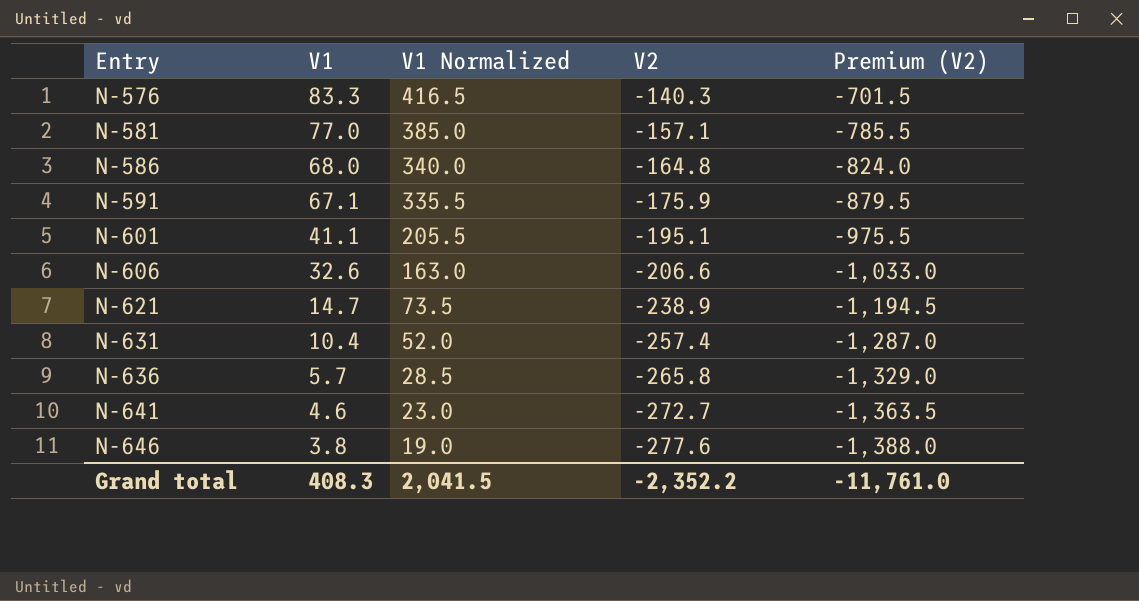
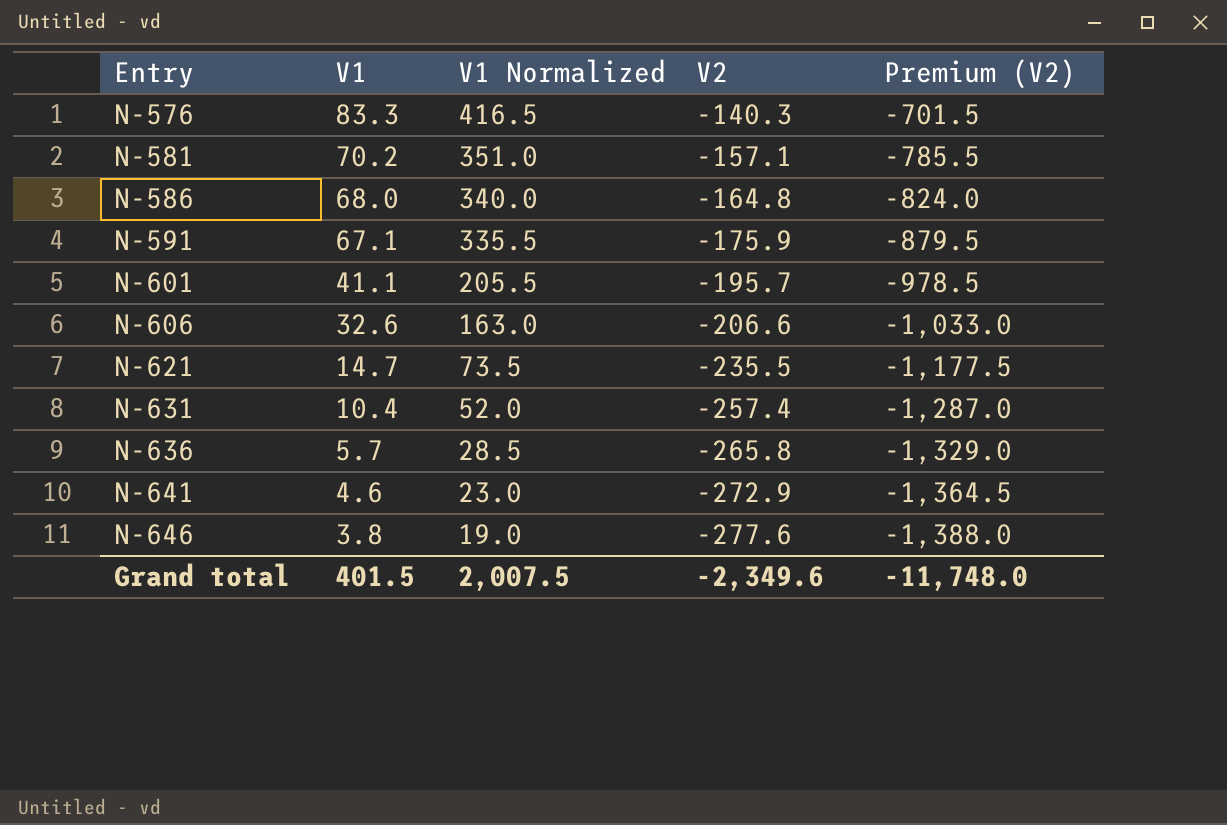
N-581 | V1: 77.0 -> 70.2
N-581 | V1 Normalized: 385.0 -> 351.0
N-601 | V2: -195.1 -> -195.7
N-601 | Premium (V2): -975.5 -> -978.5
N-621 | V2: -238.9 -> -235.5
N-621 | Premium (V2): -1,194.5 -> -1,177.5
N-641 | V2: -272.7 -> -272.9
N-641 | Premium (V2): -1,363.5 -> -1,364.5
Grand total | V1: 408.3 -> 401.5
Grand total | V1 Normalized: 2,041.5 -> 2,007.5
Grand total | V2: -2,352.2 -> -2,349.6
Grand total | Premium (V2): -11,761.0 -> -11,748.0

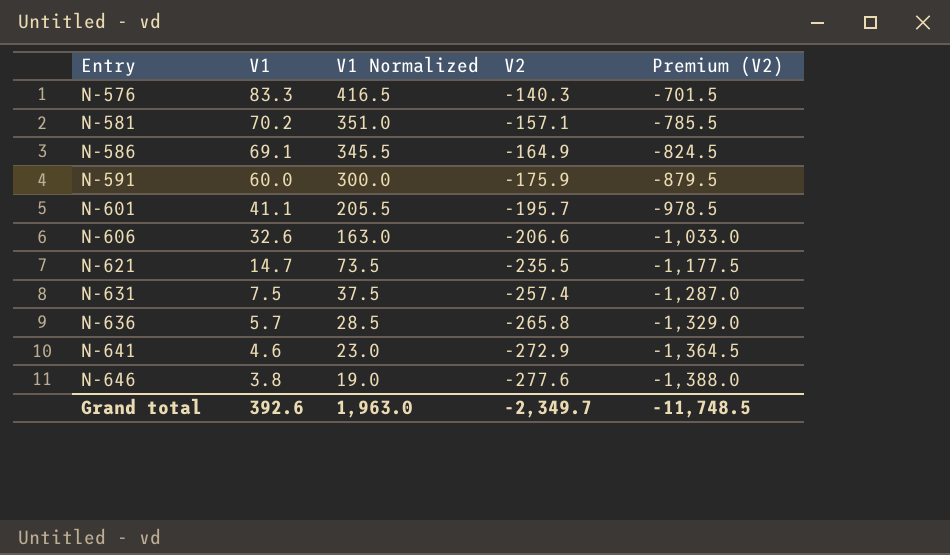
N-586 | V1: 68.0 -> 69.1
N-586 | V1 Normalized: 340.0 -> 345.5
N-586 | V2: -164.8 -> -164.9
N-586 | Premium (V2): -824.0 -> -824.5
N-591 | V1: 67.1 -> 60.0
N-591 | V1 Normalized: 335.5 -> 300.0
N-631 | V1: 10.4 -> 7.5
N-631 | V1 Normalized: 52.0 -> 37.5
Grand total | V1: 401.5 -> 392.6
Grand total | V1 Normalized: 2,007.5 -> 1,963.0
Grand total | V2: -2,349.6 -> -2,349.7
Grand total | Premium (V2): -11,748.0 -> -11,748.5

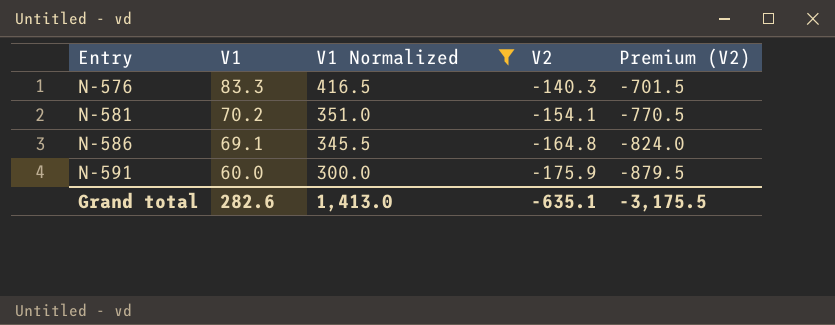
filter: none -> V1 Normalized >= 300.0
N-581 | V2: -157.1 -> -154.1
N-581 | Premium (V2): -785.5 -> -770.5
N-586 | V2: -164.9 -> -164.8
N-586 | Premium (V2): -824.5 -> -824.0
Grand total | V1: 392.6 -> 282.6
Grand total | V1 Normalized: 1,963.0 -> 1,413.0
Grand total | V2: -2,349.7 -> -635.1
Grand total | Premium (V2): -11,748.5 -> -3,175.5

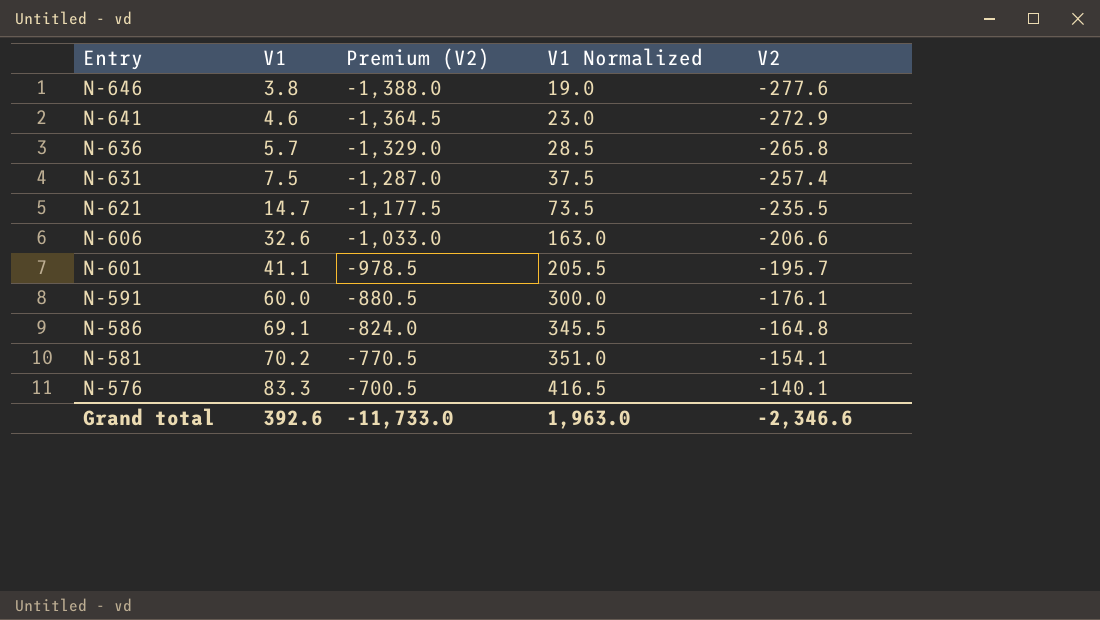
filter: V1 Normalized >= 300.0 -> none
row order: Entry ascending -> Entry descending
column Premium (V2) | position: 5 -> 3
N-591 | Premium (V2): -879.5 -> -880.5
N-591 | V2: -175.9 -> -176.1
N-576 | Premium (V2): -701.5 -> -700.5
N-576 | V2: -140.3 -> -140.1
Grand total | V1: 282.6 -> 392.6
Grand total | Premium (V2): -3,175.5 -> -11,733.0
Grand total | V1 Normalized: 1,413.0 -> 1,963.0
Grand total | V2: -635.1 -> -2,346.6

